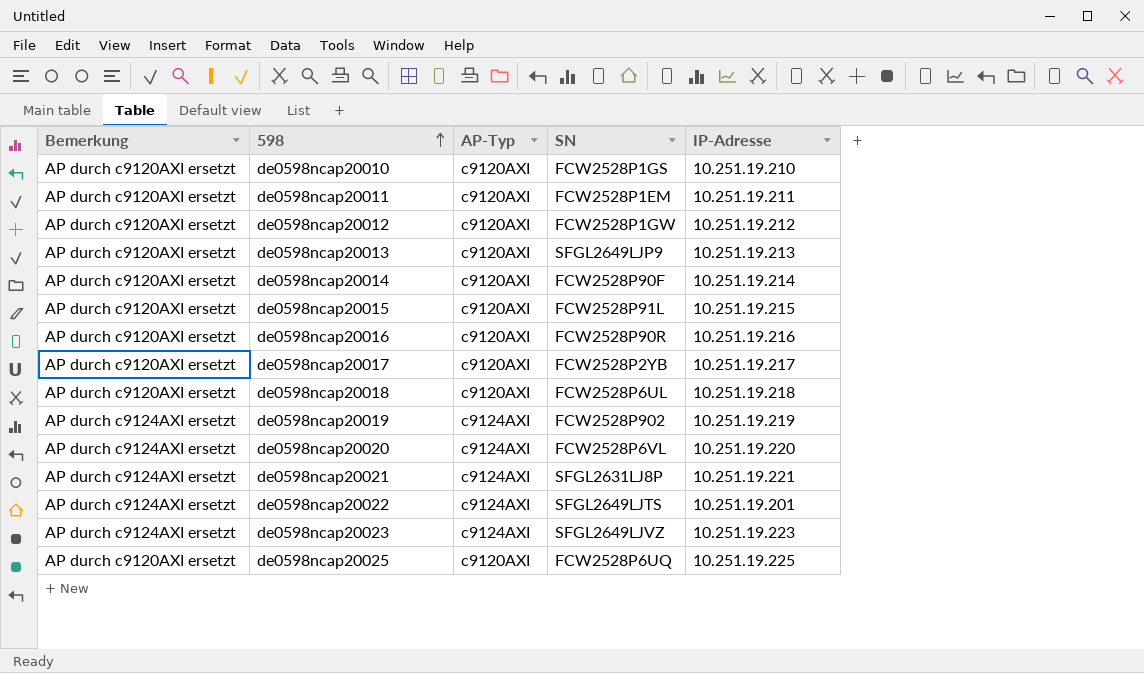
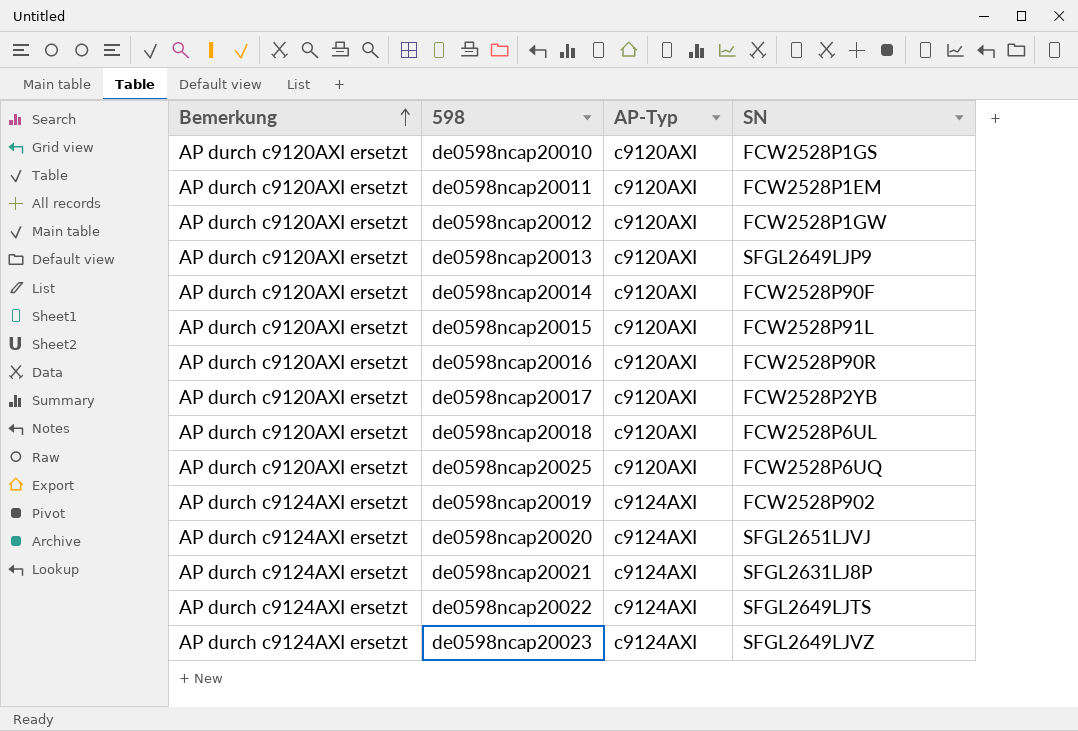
row order: 598 ascending -> Bemerkung ascending
column IP-Adresse | position: 5 -> none
de0598ncap20020 | SN: FCW2528P6VL -> SFGL2651LJVJ

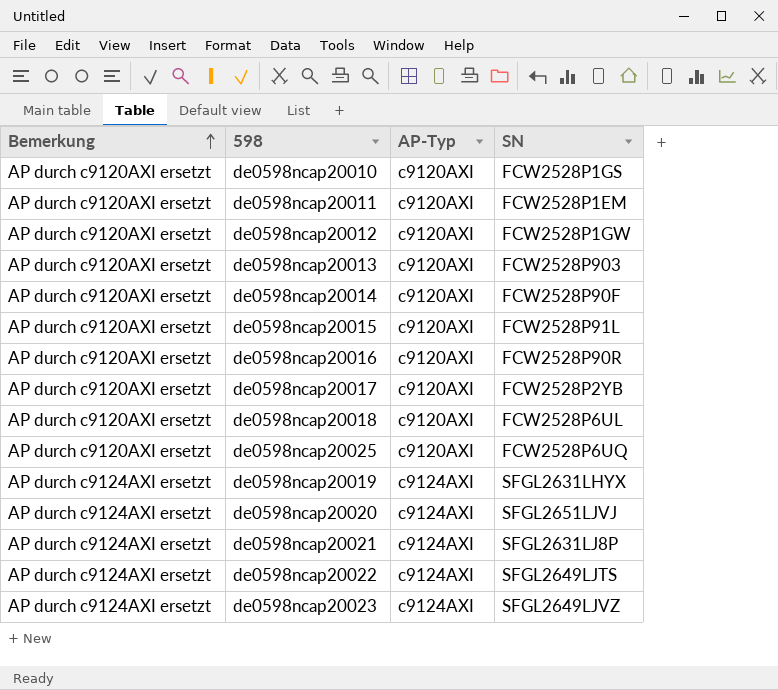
de0598ncap20013 | SN: SFGL2649LJP9 -> FCW2528P903
de0598ncap20019 | SN: FCW2528P902 -> SFGL2631LHYX

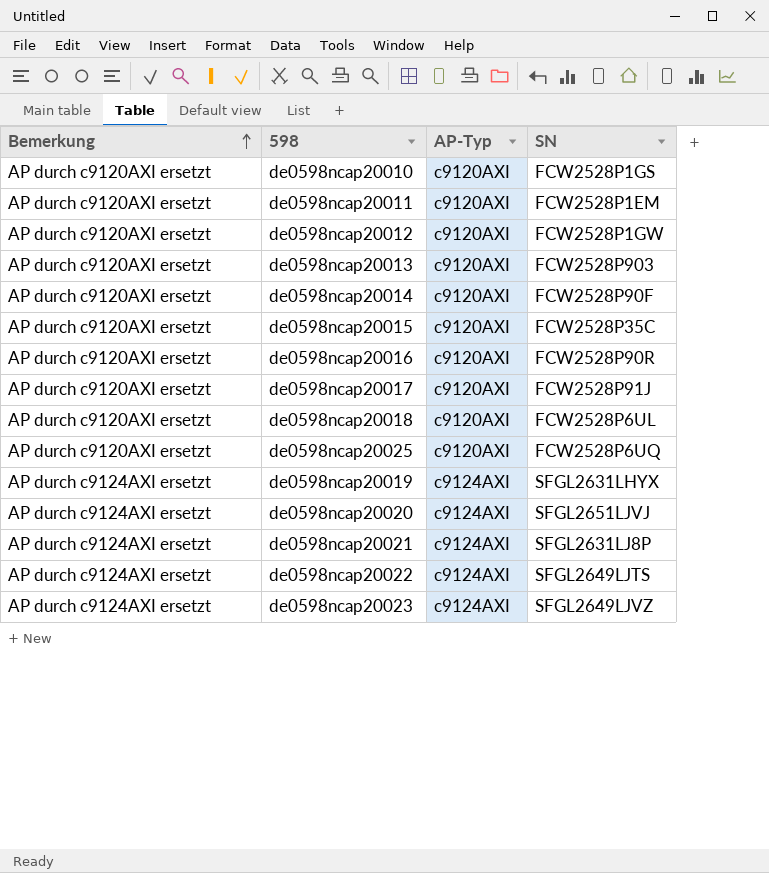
de0598ncap20015 | SN: FCW2528P91L -> FCW2528P35C
de0598ncap20017 | SN: FCW2528P2YB -> FCW2528P91J

